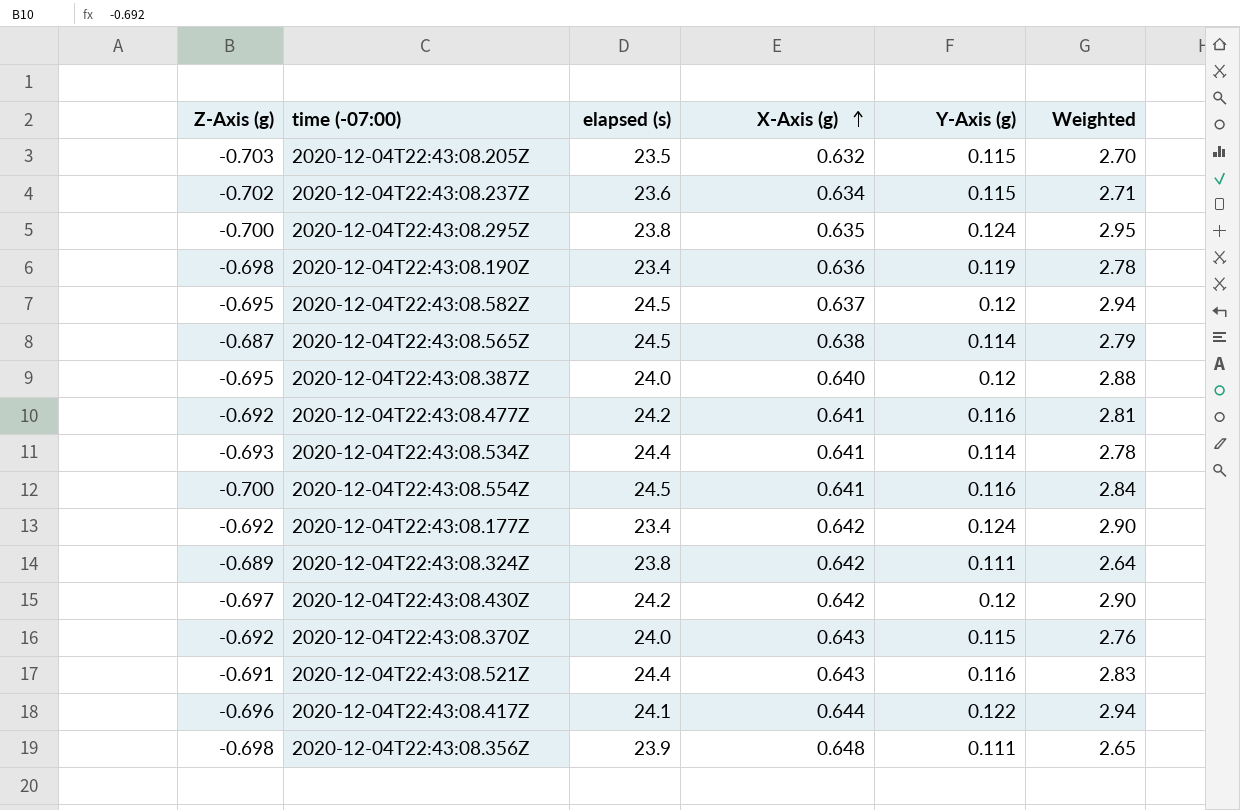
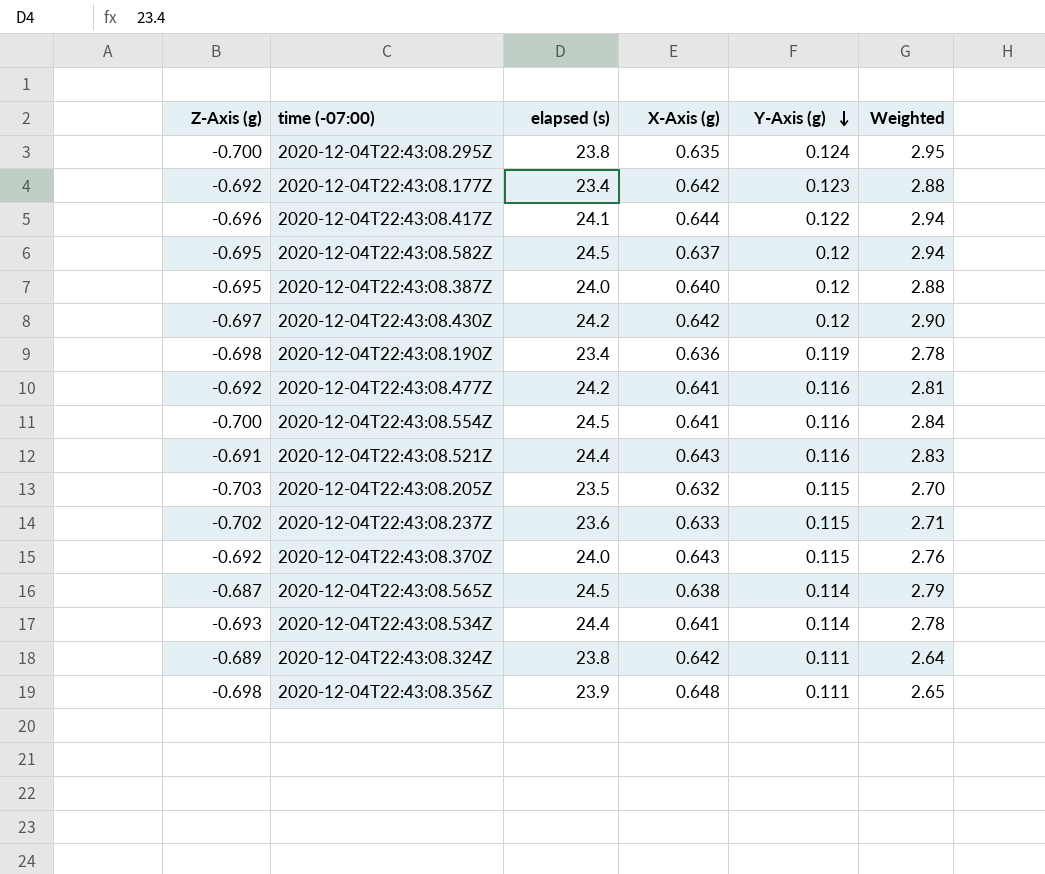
row order: X-Axis (g) ascending -> Y-Axis (g) descending
2020-12-04T22:43:08.177Z | Y-Axis (g): 0.124 -> 0.123
2020-12-04T22:43:08.177Z | Weighted: 2.90 -> 2.88
2020-12-04T22:43:08.237Z | X-Axis (g): 0.634 -> 0.633

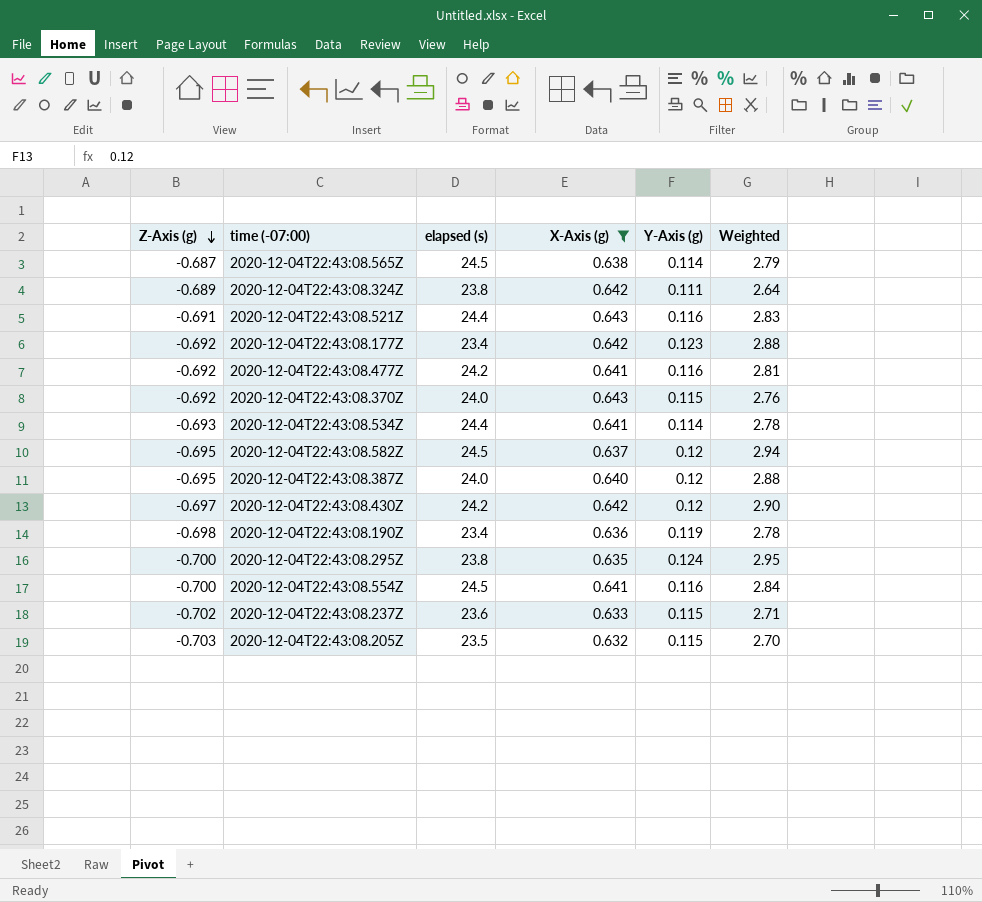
filter: none -> X-Axis (g) <= 0.643
row order: Y-Axis (g) descending -> Z-Axis (g) descending

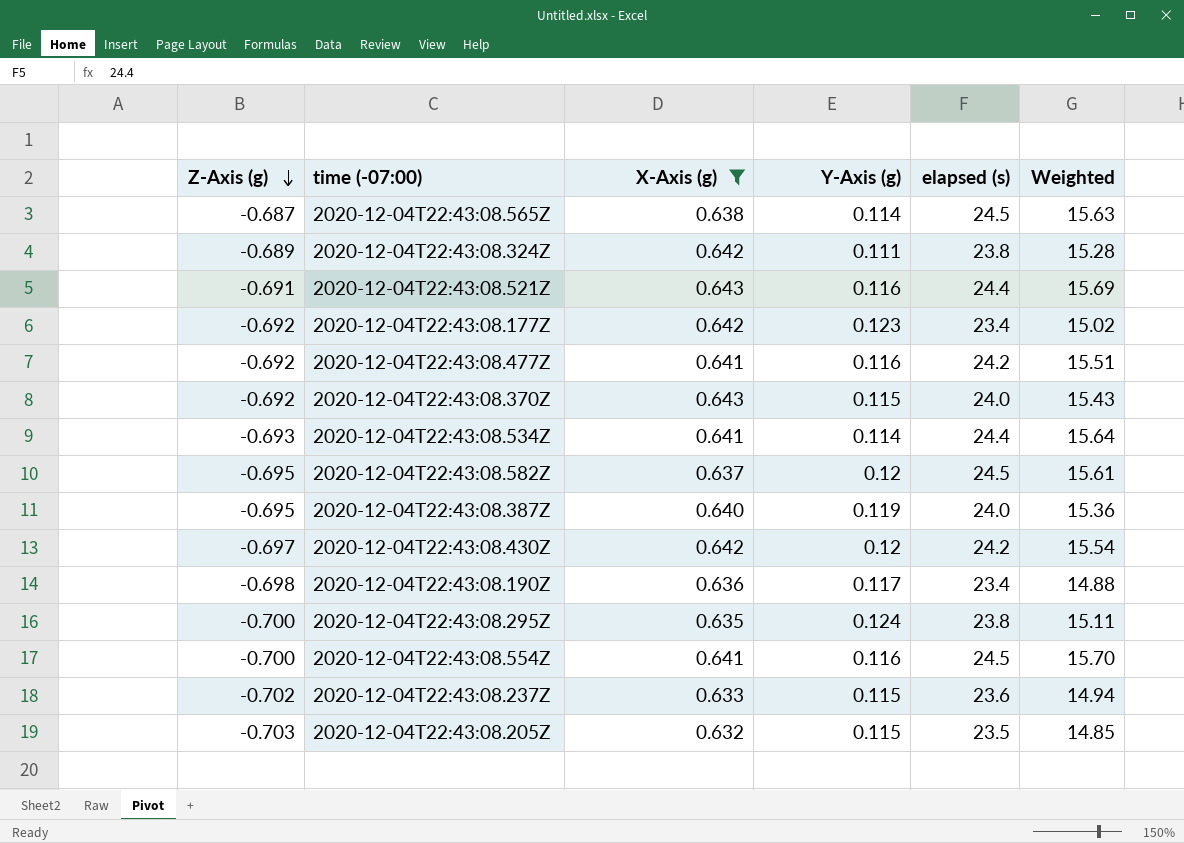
column elapsed (s) | position: 3 -> 5
column Weighted | formula: [elapsed (s)] * [Y-Axis (g)] -> [X-Axis (g)] * [elapsed (s)]
2020-12-04T22:43:08.387Z | Y-Axis (g): 0.12 -> 0.119
2020-12-04T22:43:08.190Z | Y-Axis (g): 0.119 -> 0.117

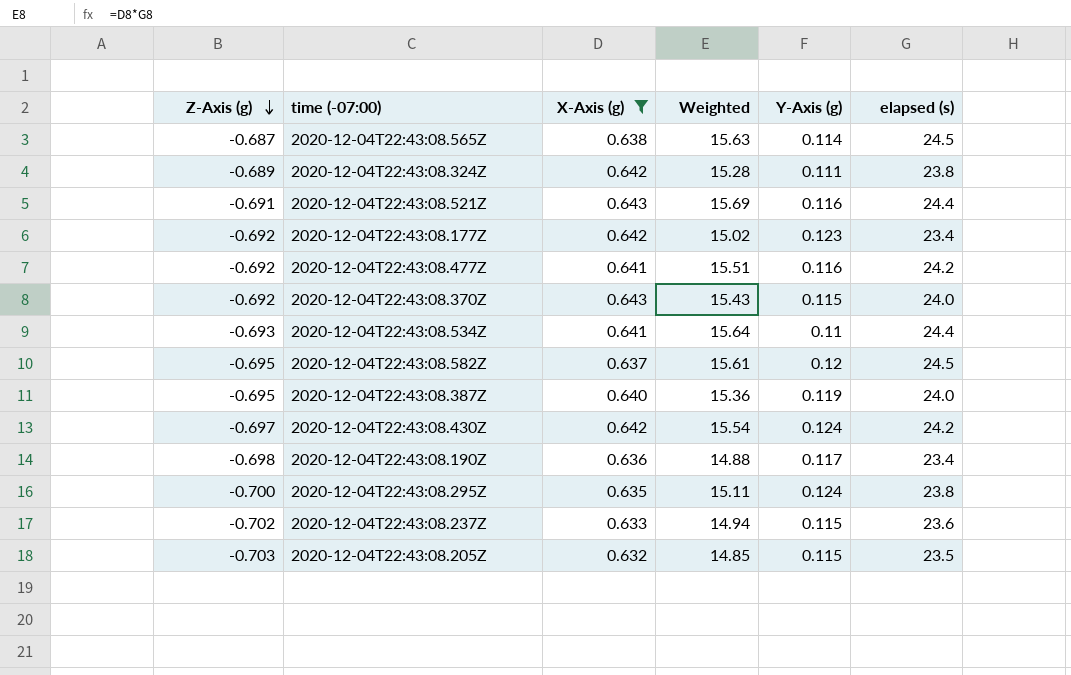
column Weighted | position: 6 -> 4
row 2020-12-04T22:43:08.554Z: -0.700 | 0.641 | 0.116 | 24.5 | 15.70 -> none
2020-12-04T22:43:08.534Z | Y-Axis (g): 0.114 -> 0.11
2020-12-04T22:43:08.430Z | Y-Axis (g): 0.12 -> 0.124

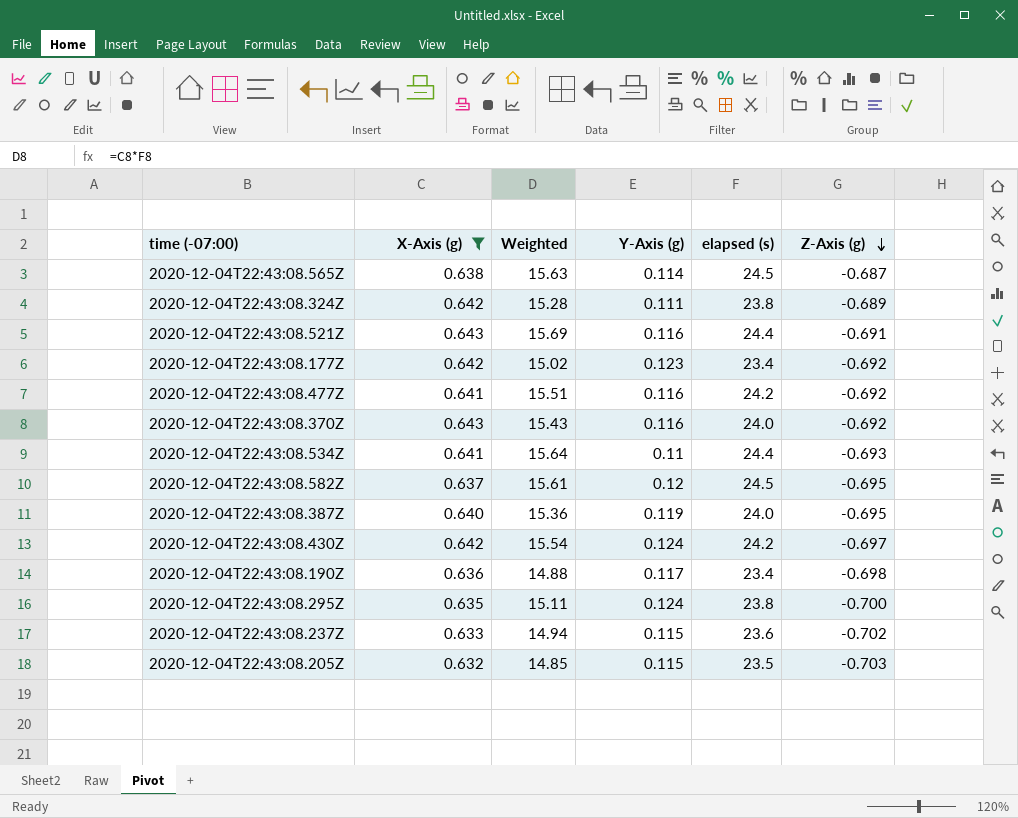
column Z-Axis (g) | position: 1 -> 6
2020-12-04T22:43:08.370Z | Y-Axis (g): 0.115 -> 0.116

